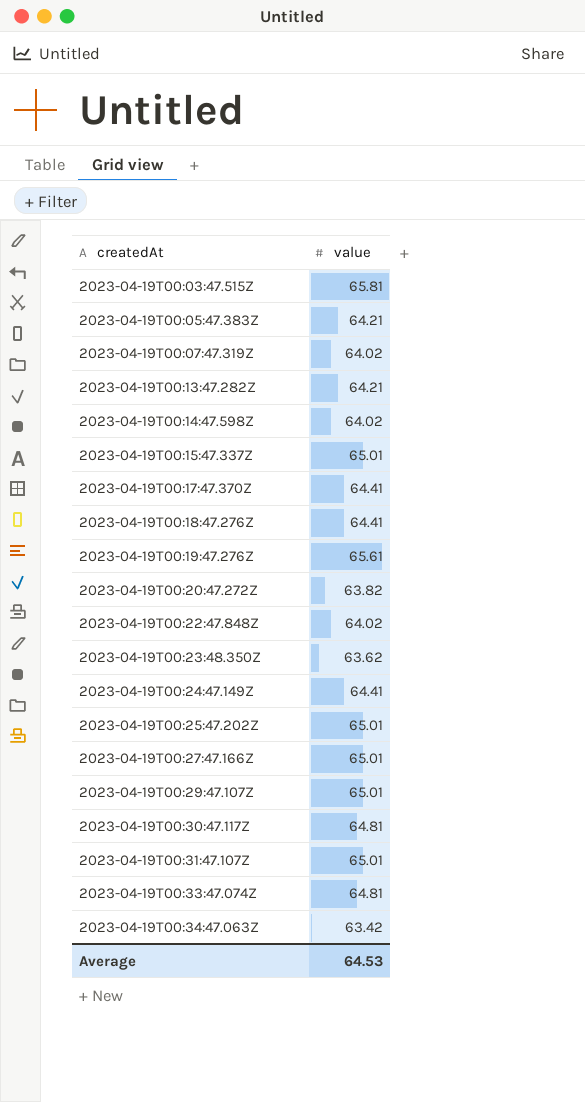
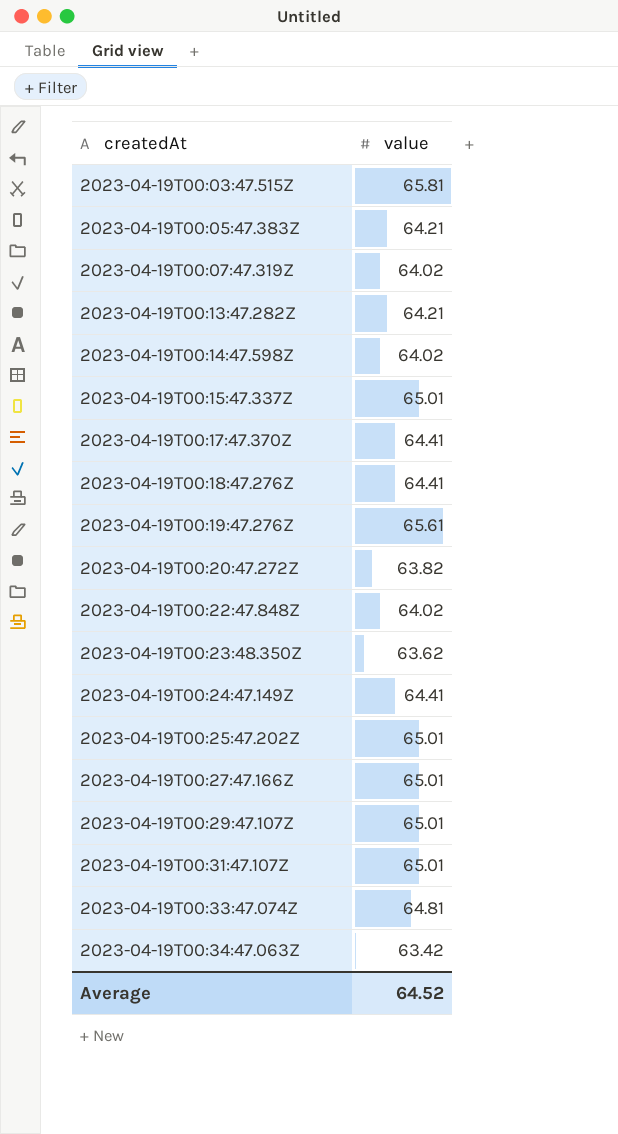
row 2023-04-19T00:30:47.117Z: 64.81 -> none
Average | value: 64.53 -> 64.52

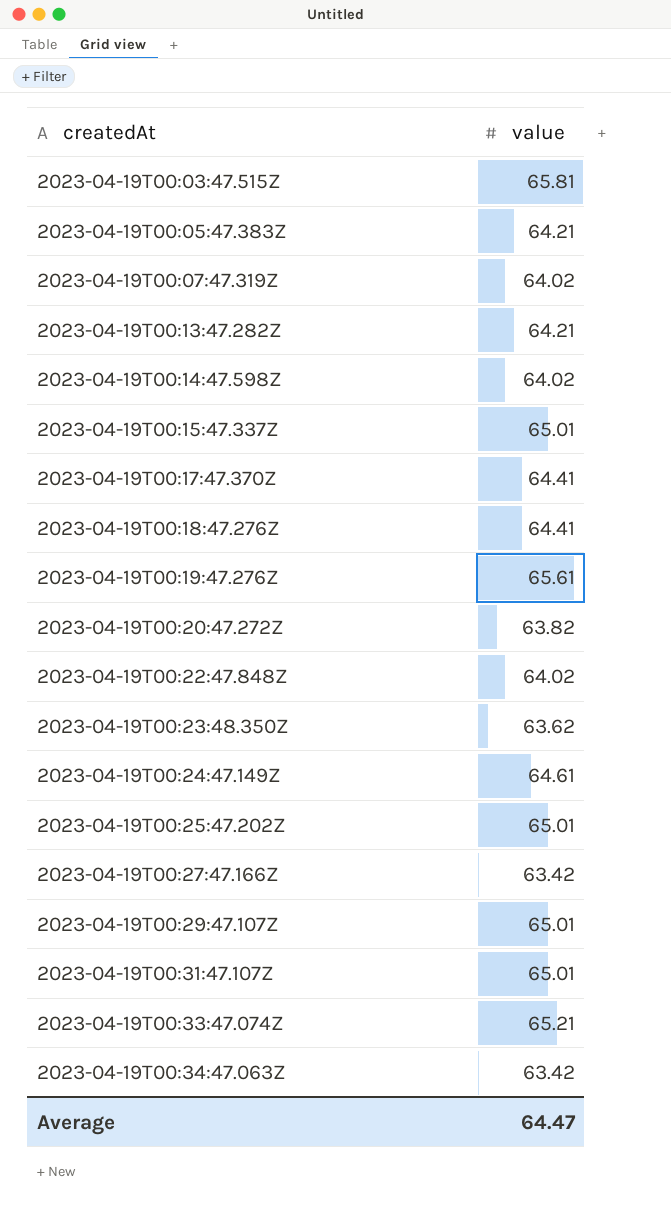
2023-04-19T00:24:47.149Z | value: 64.41 -> 64.61
2023-04-19T00:27:47.166Z | value: 65.01 -> 63.42
2023-04-19T00:33:47.074Z | value: 64.81 -> 65.21
Average | value: 64.52 -> 64.47

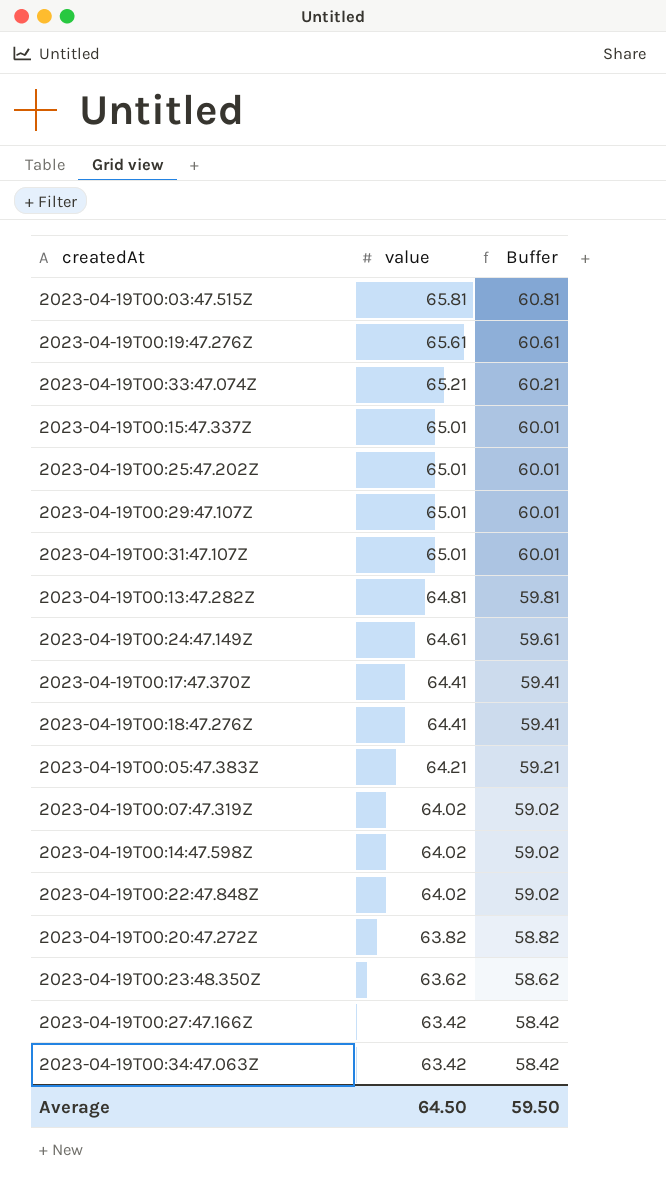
row order: createdAt ascending -> value descending
column Buffer | formula: none -> [value] - 5
2023-04-19T00:13:47.282Z | value: 64.21 -> 64.81
Average | value: 64.47 -> 64.50

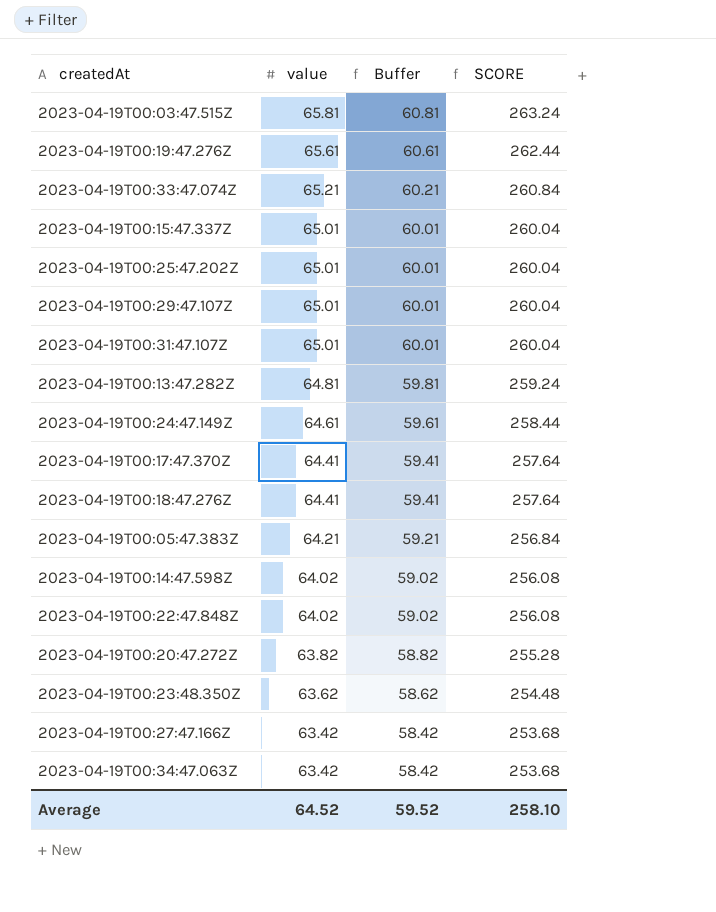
column SCORE | formula: none -> [value] * 4
row 2023-04-19T00:07:47.319Z: 64.02 | 59.02 -> none
Average | value: 64.50 -> 64.52
Average | Buffer: 59.50 -> 59.52

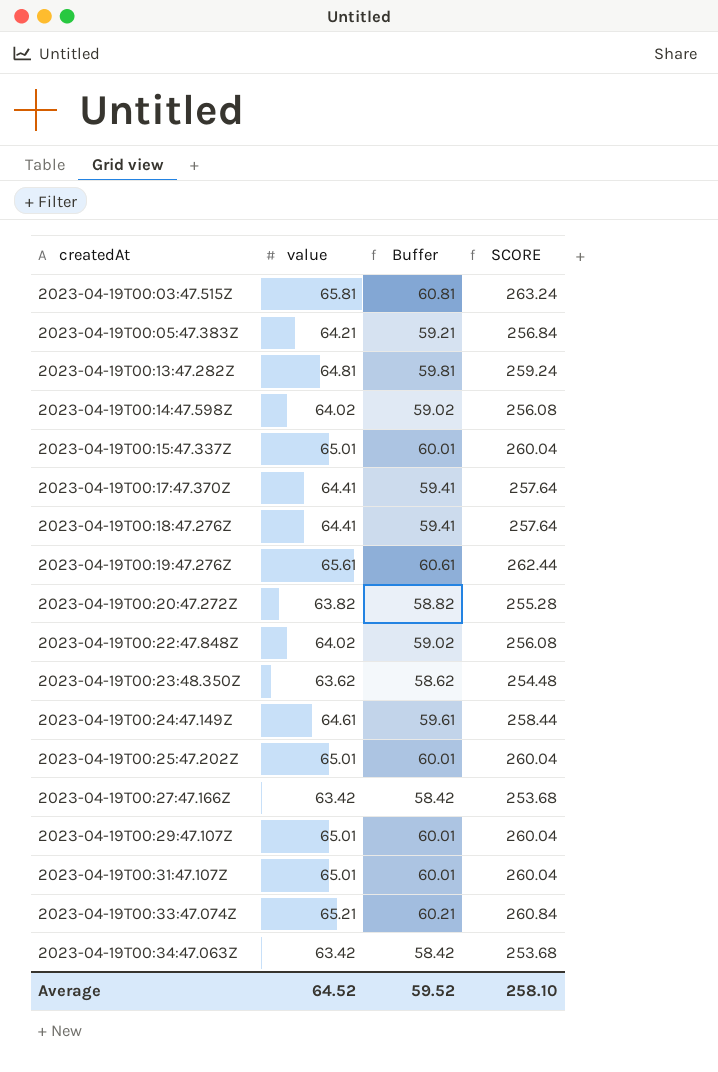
row order: value descending -> createdAt ascending

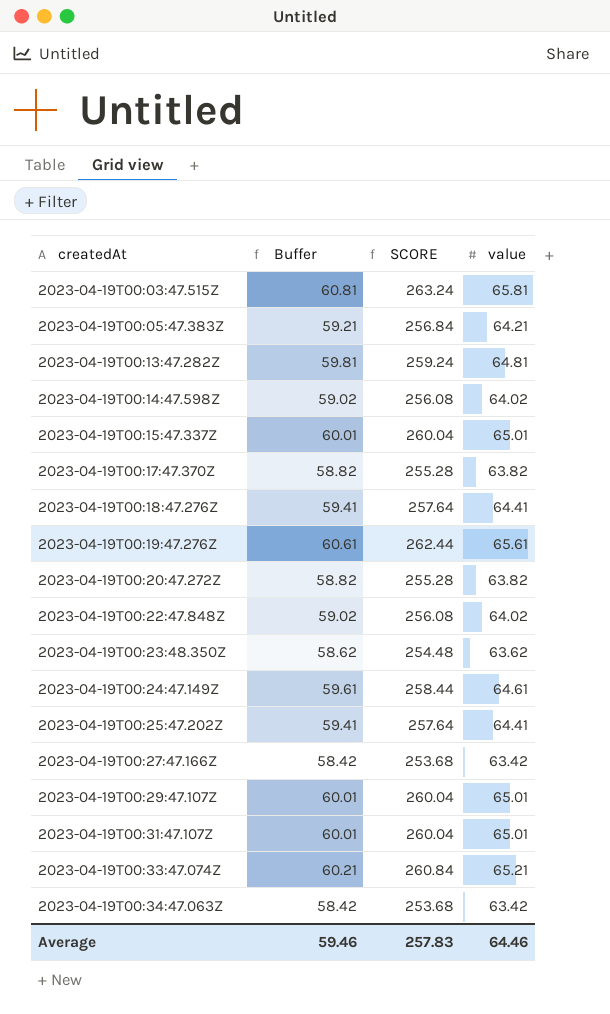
column value | position: 2 -> 4
2023-04-19T00:17:47.370Z | Buffer: 59.41 -> 58.82
2023-04-19T00:17:47.370Z | SCORE: 257.64 -> 255.28
2023-04-19T00:17:47.370Z | value: 64.41 -> 63.82
2023-04-19T00:25:47.202Z | Buffer: 60.01 -> 59.41
2023-04-19T00:25:47.202Z | SCORE: 260.04 -> 257.64
2023-04-19T00:25:47.202Z | value: 65.01 -> 64.41
Average | Buffer: 59.52 -> 59.46
Average | SCORE: 258.10 -> 257.83
Average | value: 64.52 -> 64.46

